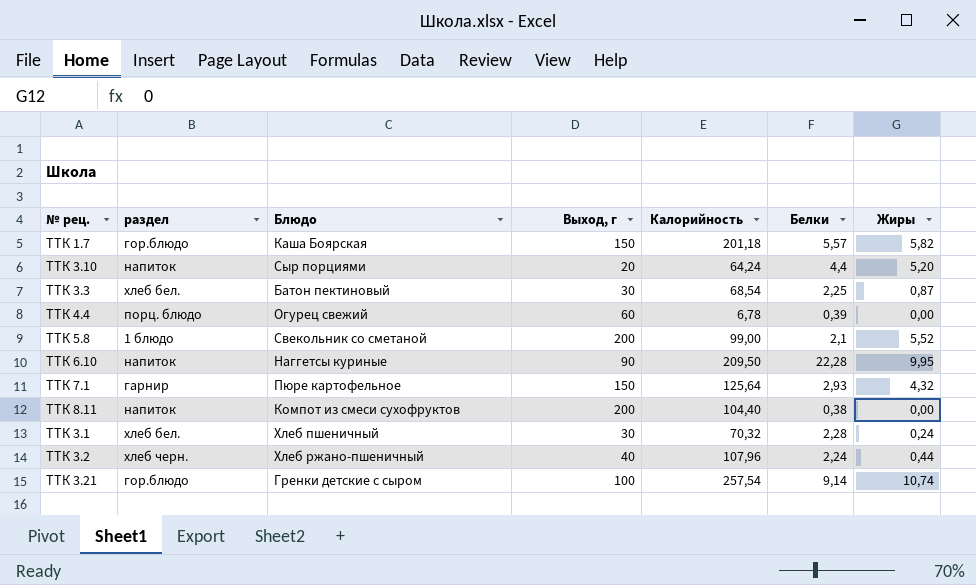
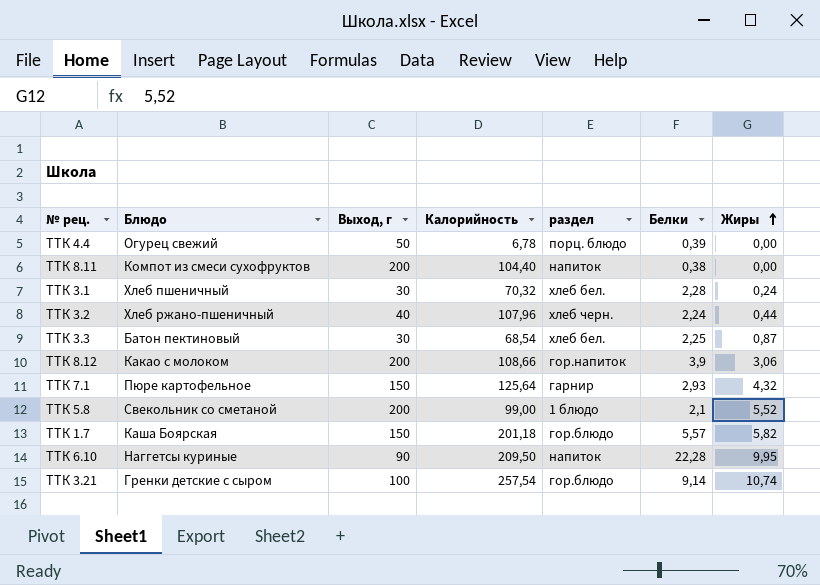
row order: none -> Жиры ascending
column раздел | position: 2 -> 5
row ТТК 3.10: напиток | Сыр порциями | 20 | 64,24 | 4,4 | 5,20 -> none
ТТК 4.4 | Выход, г: 60 -> 50
row ТТК 8.12: none -> Какао с молоком | 200 | 108,66 | гор.напиток | 3,9 | 3,06

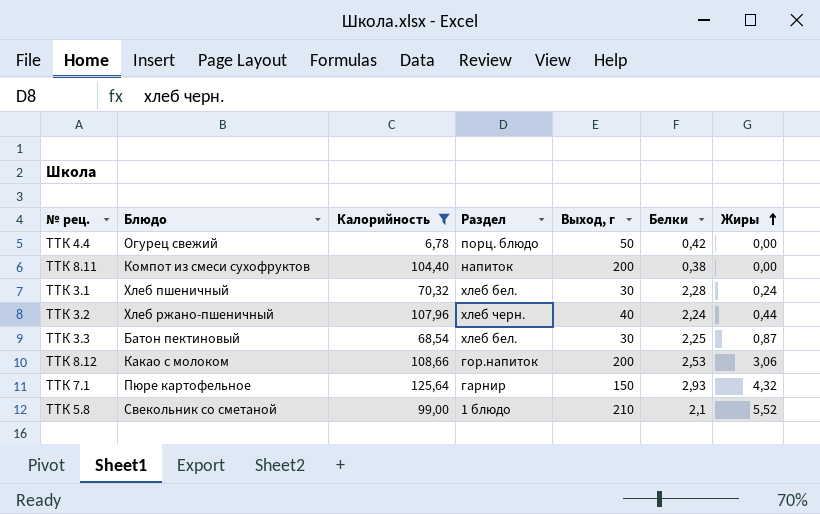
filter: none -> Калорийность <= 125,64
column name: раздел -> Раздел
column Выход, г | position: 3 -> 5
ТТК 4.4 | Белки: 0,39 -> 0,42
ТТК 8.12 | Белки: 3,9 -> 2,53
ТТК 5.8 | Выход, г: 200 -> 210

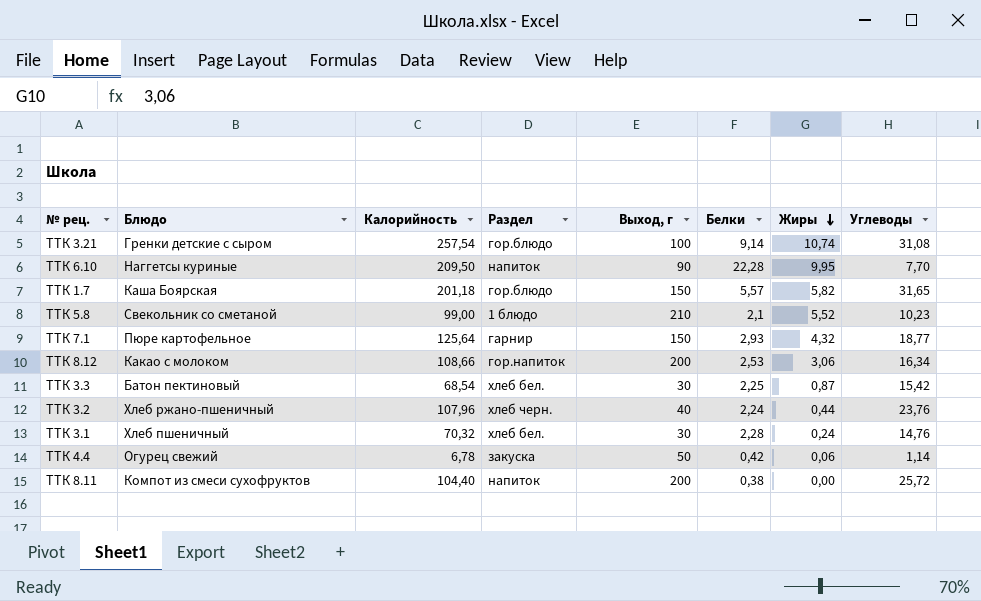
filter: Калорийность <= 125,64 -> none
row order: Жиры ascending -> Жиры descending
column Углеводы | position: none -> 8
ТТК 4.4 | Раздел: порц. блюдо -> закуска
ТТК 4.4 | Жиры: 0,00 -> 0,06

